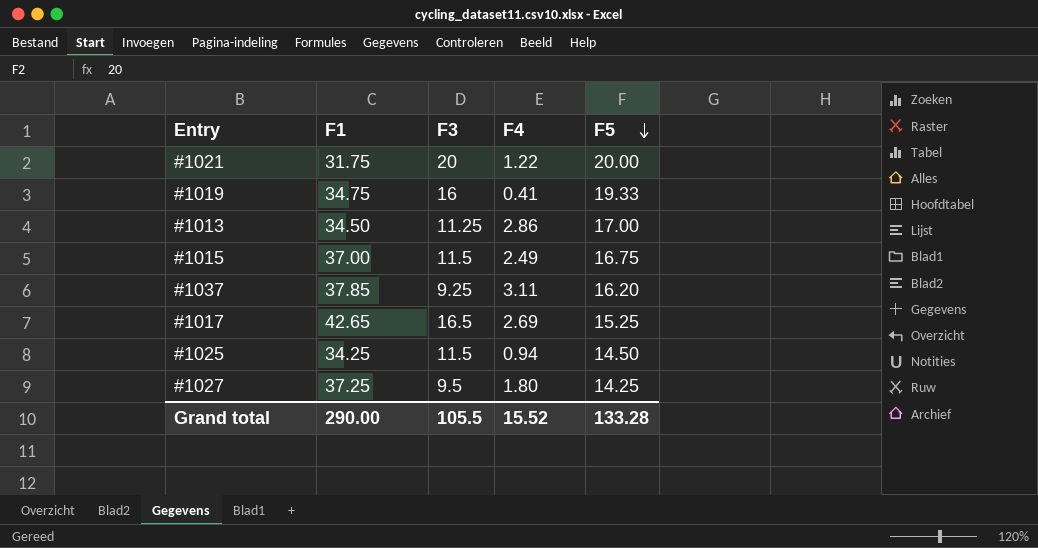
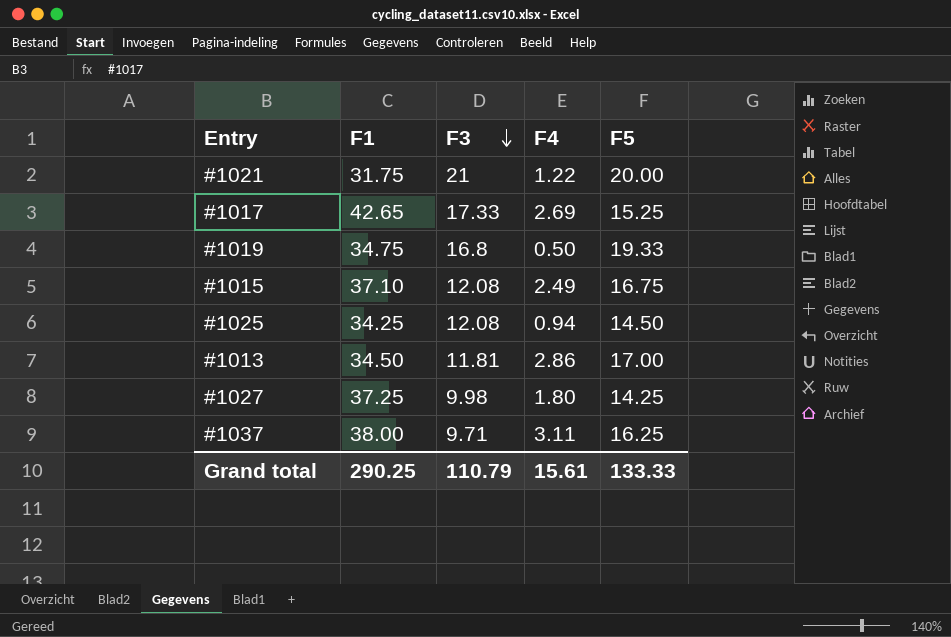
row order: F5 descending -> F3 descending
#1021 | F3: 20 -> 21
#1017 | F3: 16.5 -> 17.33
#1019 | F3: 16 -> 16.8
#1019 | F4: 0.41 -> 0.50
#1015 | F1: 37.00 -> 37.10
#1015 | F3: 11.5 -> 12.08
#1025 | F3: 11.5 -> 12.08
#1013 | F3: 11.25 -> 11.81
#1027 | F3: 9.5 -> 9.98
#1037 | F1: 37.85 -> 38.00
#1037 | F3: 9.25 -> 9.71
#1037 | F5: 16.20 -> 16.25
Grand total | F1: 290.00 -> 290.25
Grand total | F3: 105.5 -> 110.79
Grand total | F4: 15.52 -> 15.61
Grand total | F5: 133.28 -> 133.33

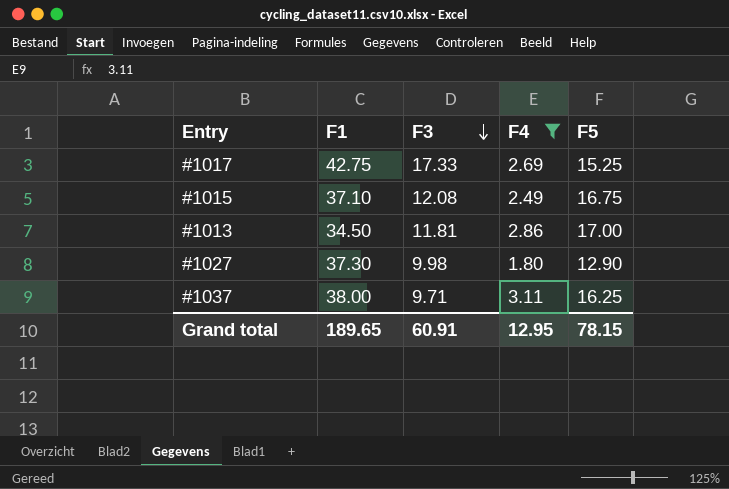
filter: none -> F4 >= 1.80
#1017 | F1: 42.65 -> 42.75
#1027 | F1: 37.25 -> 37.30
#1027 | F5: 14.25 -> 12.90
Grand total | F1: 290.25 -> 189.65
Grand total | F3: 110.79 -> 60.91
Grand total | F4: 15.61 -> 12.95
Grand total | F5: 133.33 -> 78.15

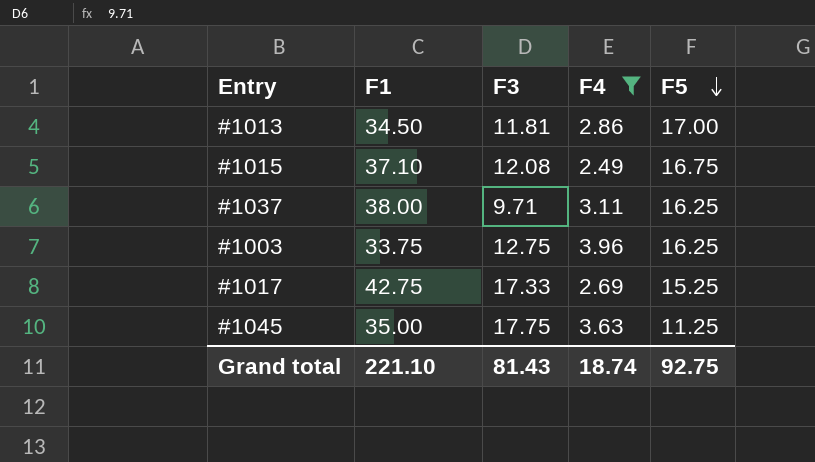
row order: F3 descending -> F5 descending
row #1027: 37.30 | 9.98 | 1.80 | 12.90 -> none
row #1003: none -> 33.75 | 12.75 | 3.96 | 16.25
row #1045: none -> 35.00 | 17.75 | 3.63 | 11.25
Grand total | F1: 189.65 -> 221.10
Grand total | F3: 60.91 -> 81.43
Grand total | F4: 12.95 -> 18.74
Grand total | F5: 78.15 -> 92.75

